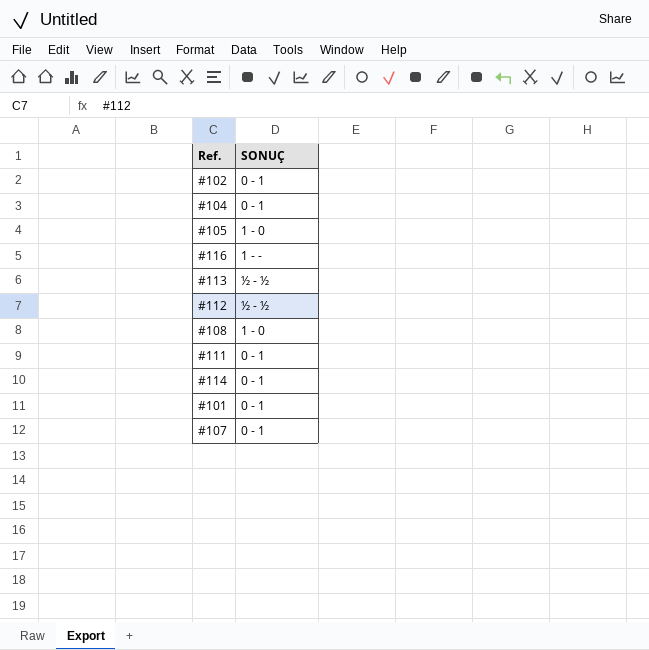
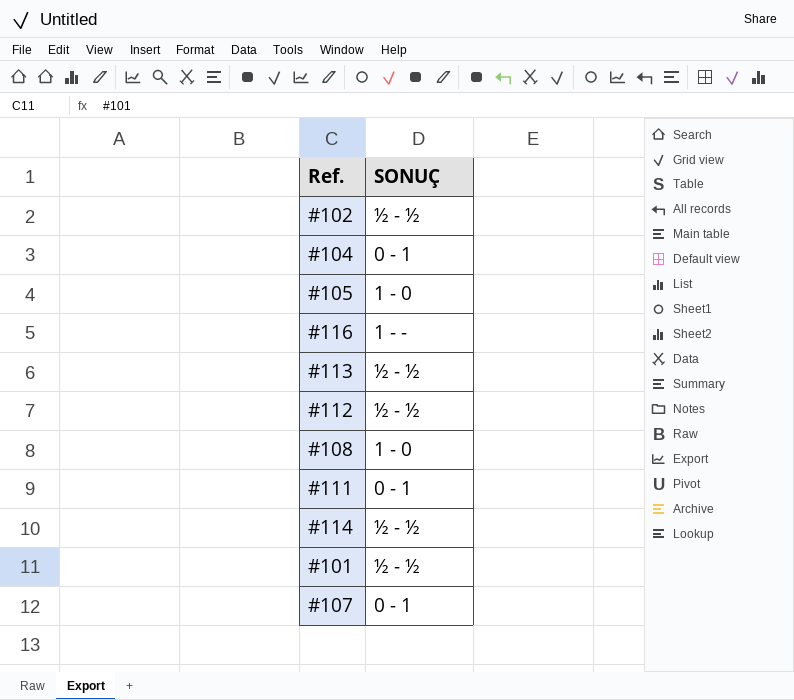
#102 | SONUÇ: 0 - 1 -> ½ - ½
#114 | SONUÇ: 0 - 1 -> ½ - ½
#101 | SONUÇ: 0 - 1 -> ½ - ½

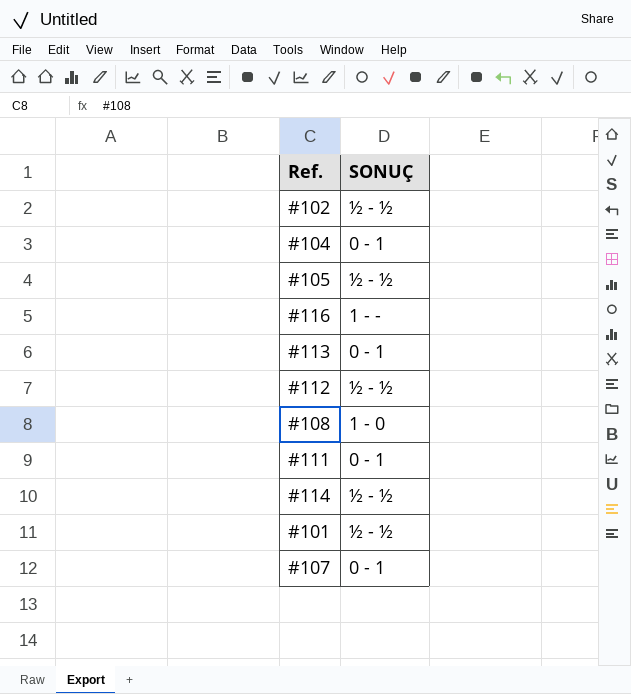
#105 | SONUÇ: 1 - 0 -> ½ - ½
#113 | SONUÇ: ½ - ½ -> 0 - 1

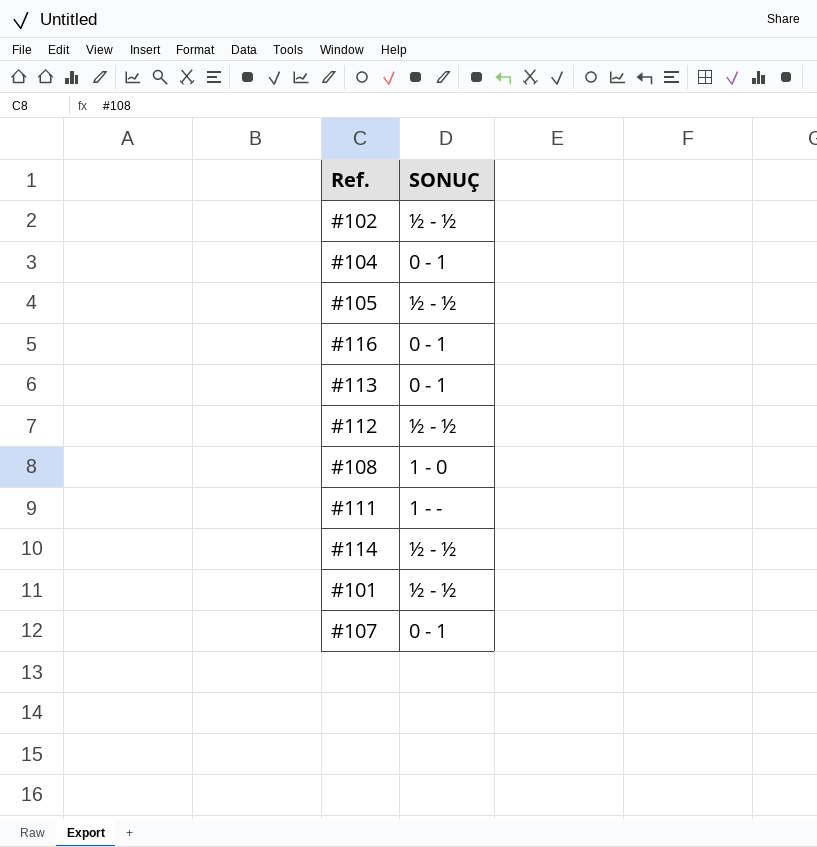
#116 | SONUÇ: 1 - - -> 0 - 1
#111 | SONUÇ: 0 - 1 -> 1 - -

